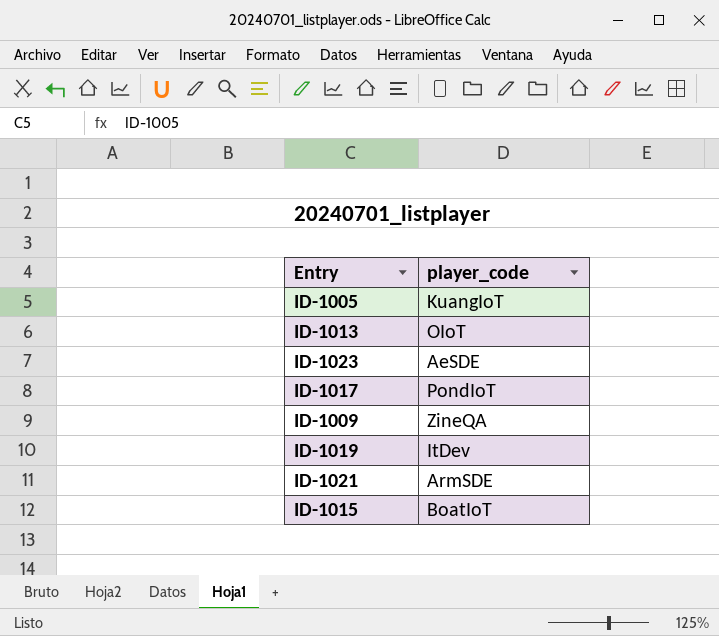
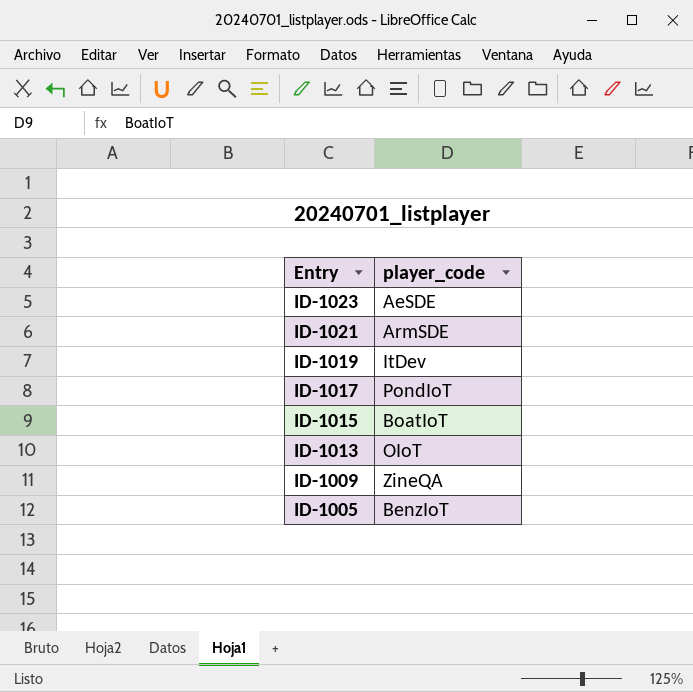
row order: none -> Entry descending
ID-1005 | player_code: KuangIoT -> BenzIoT

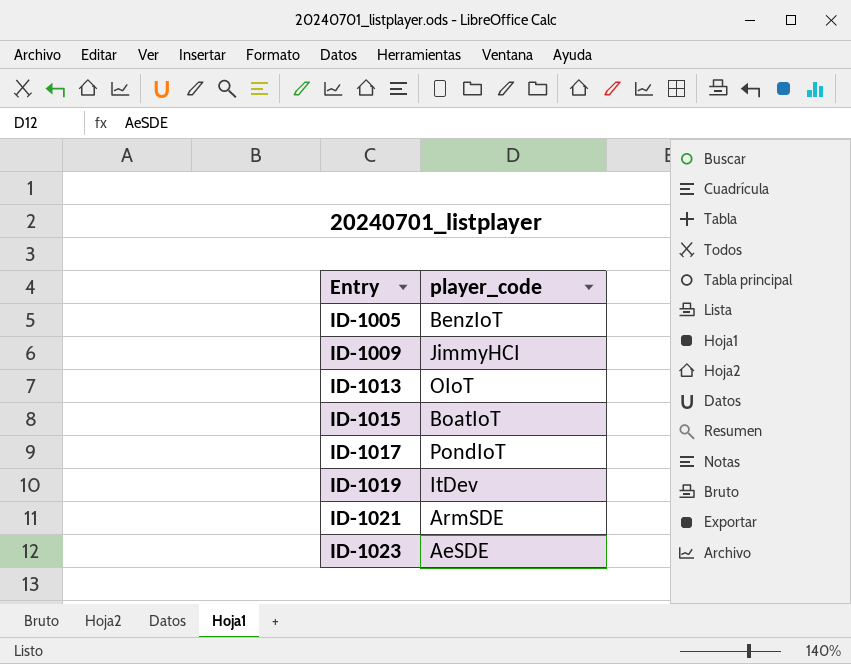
row order: Entry descending -> Entry ascending
ID-1009 | player_code: ZineQA -> JimmyHCI

